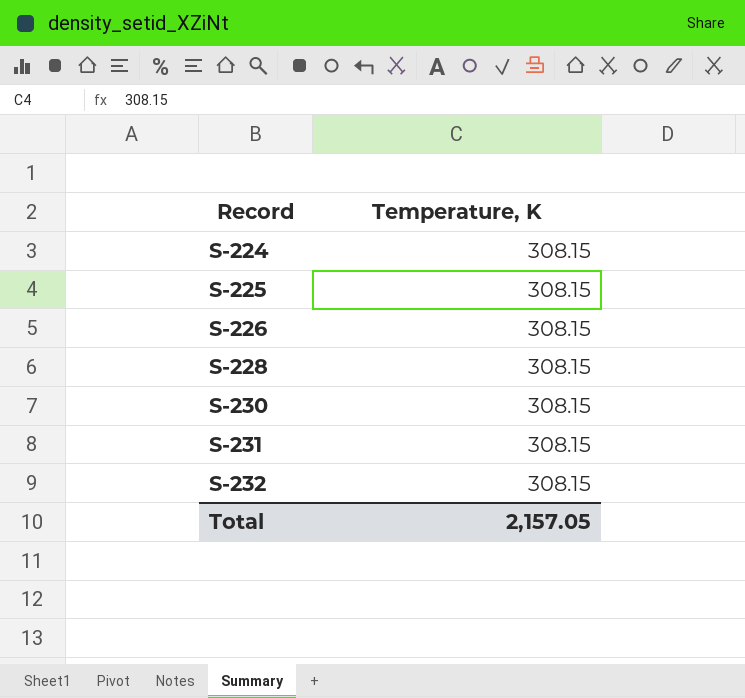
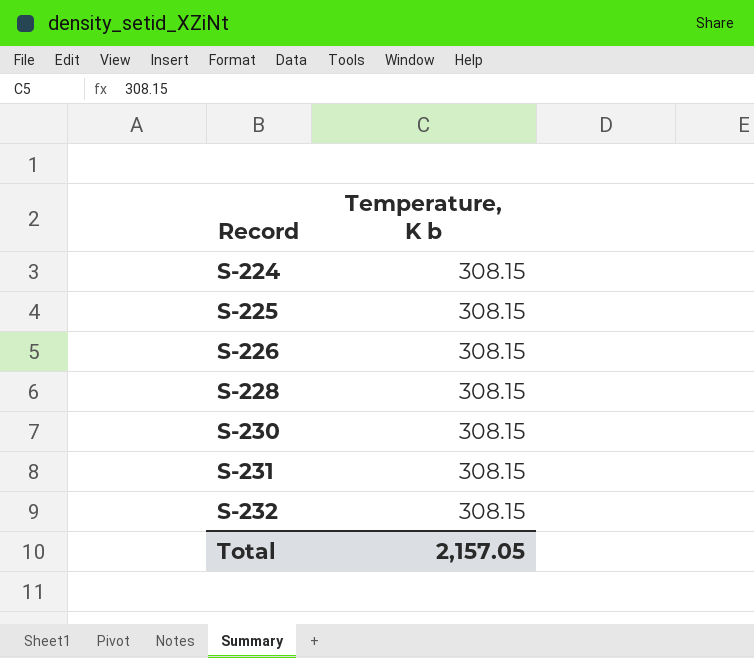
column name: Temperature, K -> Temperature, K b

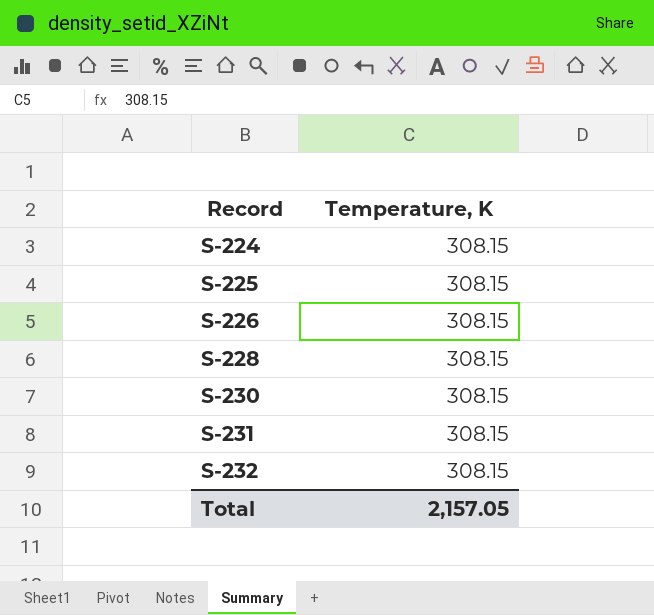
column name: Temperature, K b -> Temperature, K

